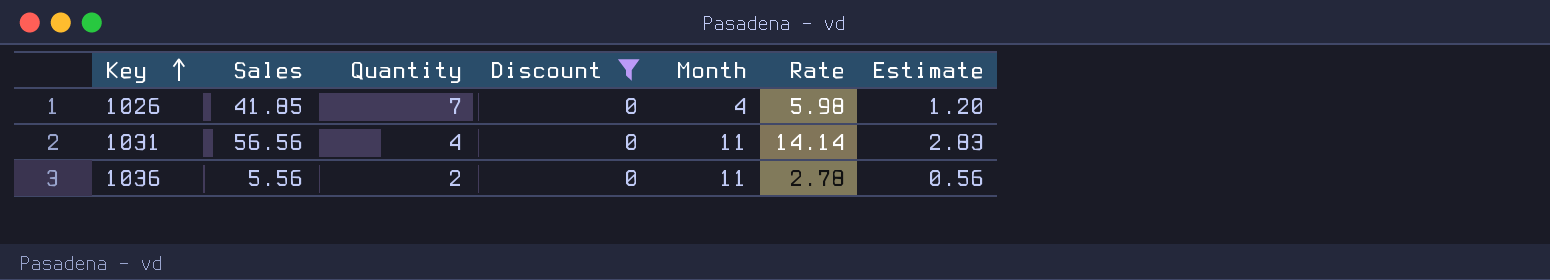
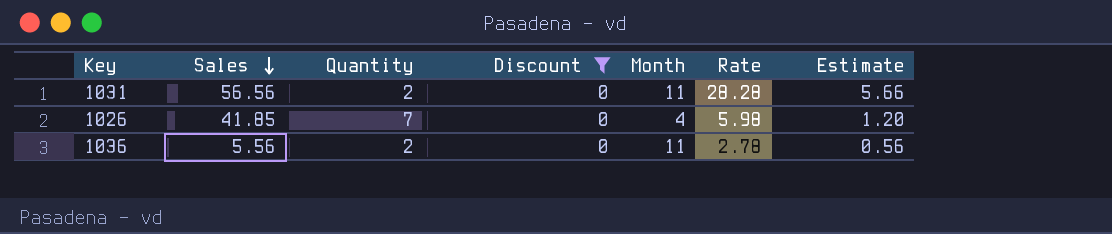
row order: Key ascending -> Sales descending
1031 | Quantity: 4 -> 2
1031 | Rate: 14.14 -> 28.28
1031 | Estimate: 2.83 -> 5.66

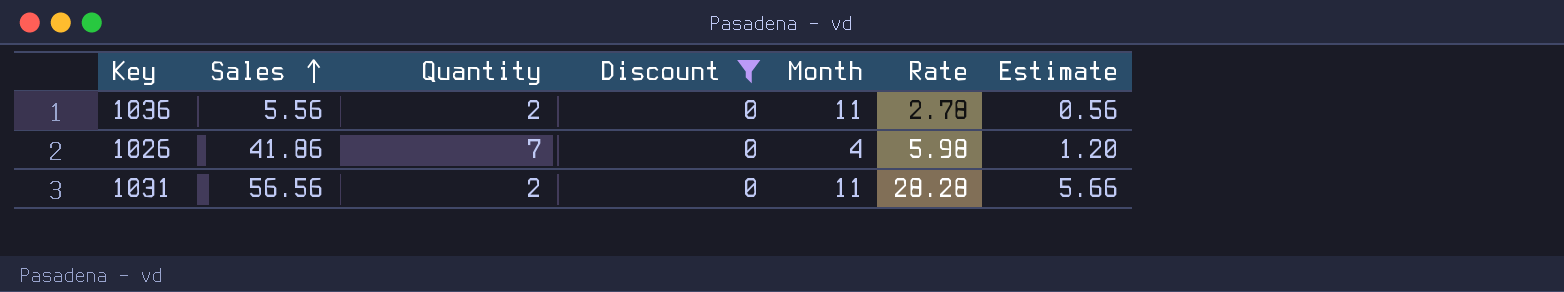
row order: Sales descending -> Sales ascending
1026 | Sales: 41.85 -> 41.86

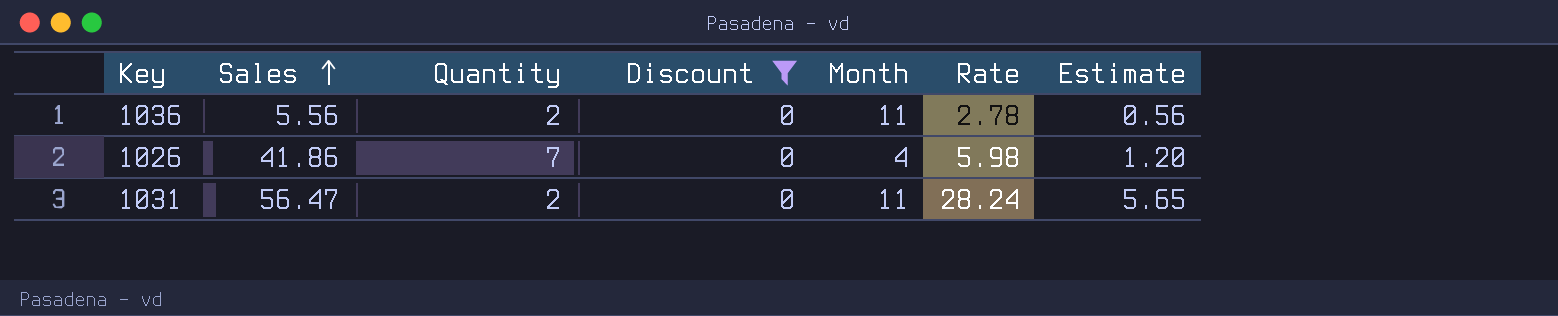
1031 | Sales: 56.56 -> 56.47
1031 | Rate: 28.28 -> 28.24
1031 | Estimate: 5.66 -> 5.65

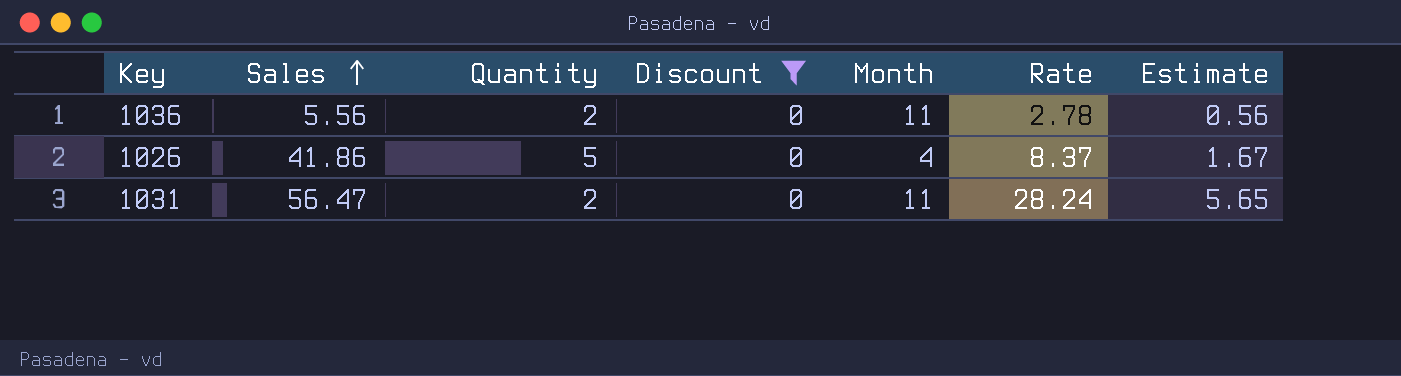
1026 | Quantity: 7 -> 5
1026 | Rate: 5.98 -> 8.37
1026 | Estimate: 1.20 -> 1.67

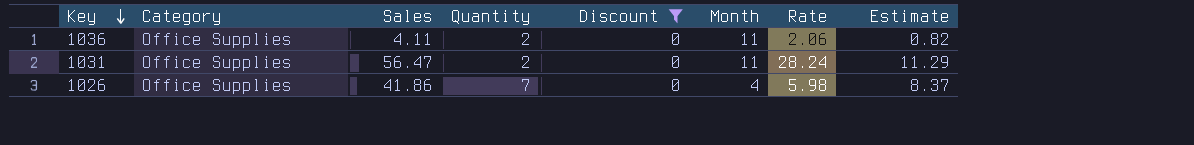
row order: Sales ascending -> Key descending
column Category | position: none -> 2
column Estimate | formula: [Rate] * 0.2 -> [Sales] * 0.2
1036 | Sales: 5.56 -> 4.11
1036 | Rate: 2.78 -> 2.06
1026 | Quantity: 5 -> 7
1026 | Rate: 8.37 -> 5.98

